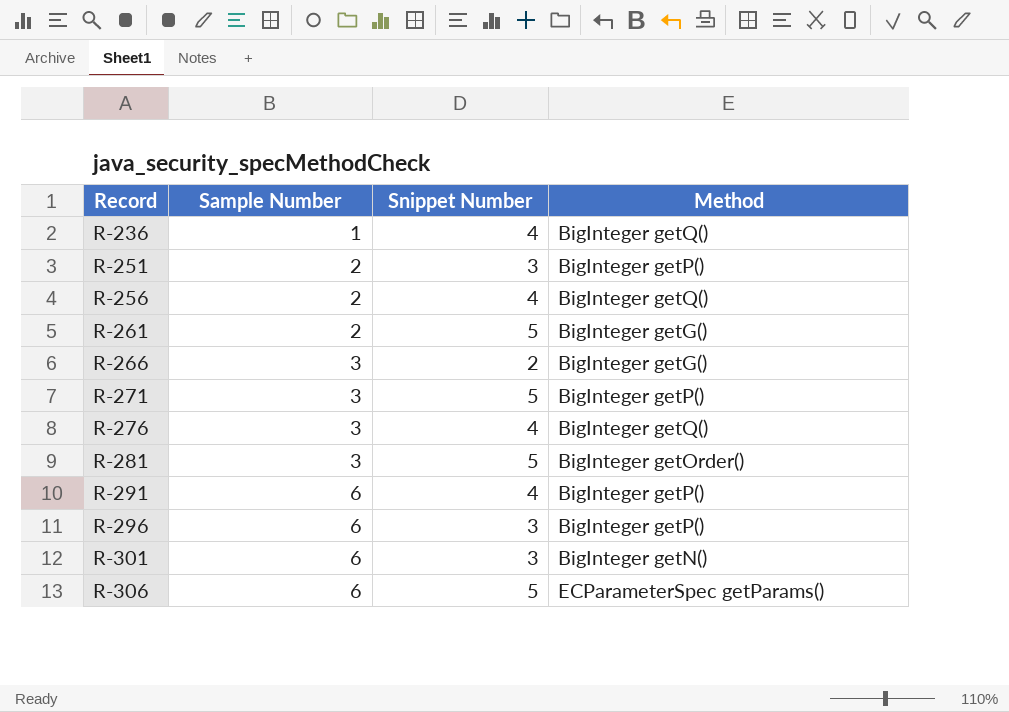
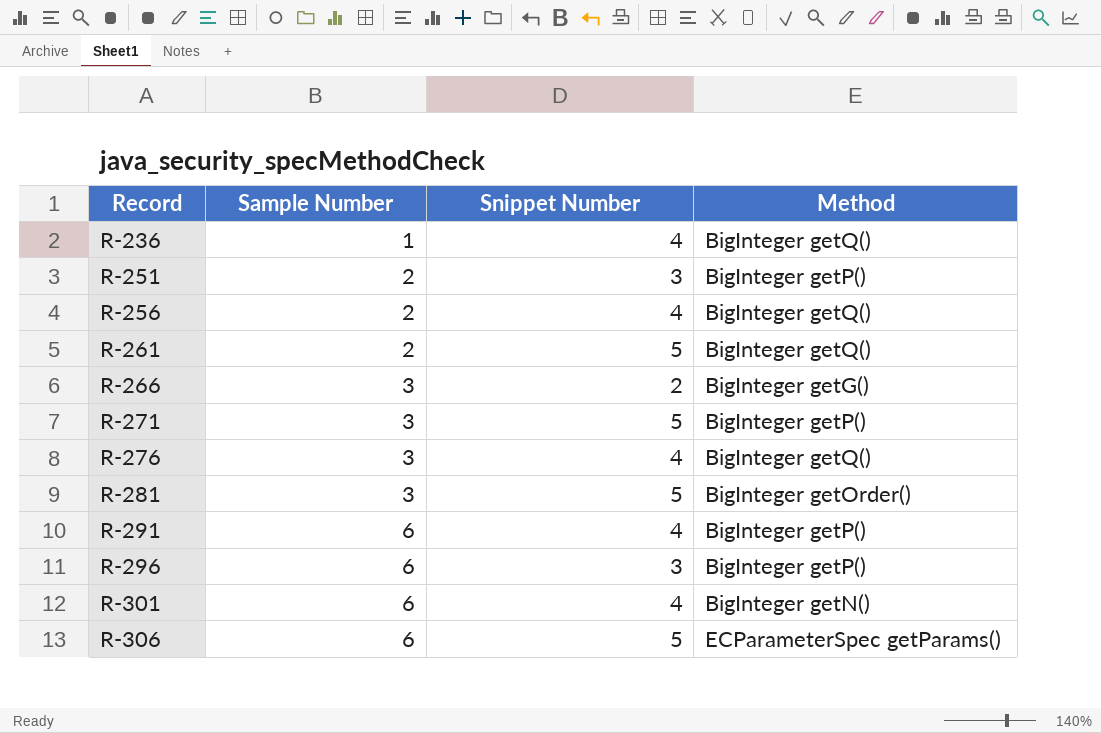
R-261 | Method: BigInteger getG() -> BigInteger getQ()
R-301 | Snippet Number: 3 -> 4

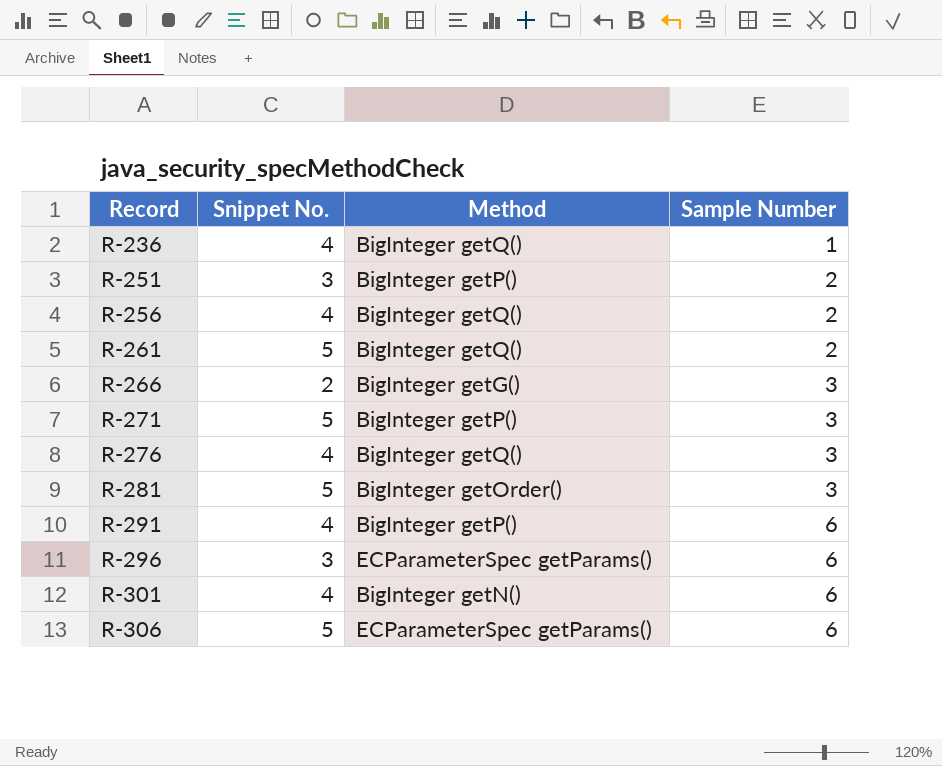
column name: Snippet Number -> Snippet No.
column Sample Number | position: 2 -> 4
R-296 | Method: BigInteger getP() -> ECParameterSpec getParams()

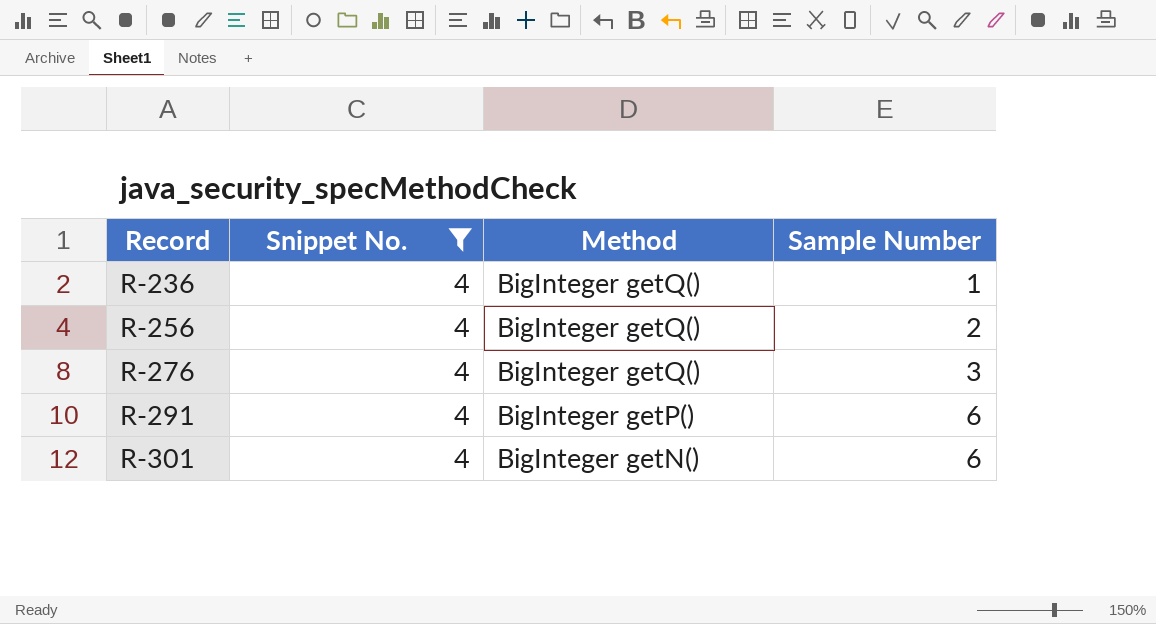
filter: none -> Snippet No. = 4

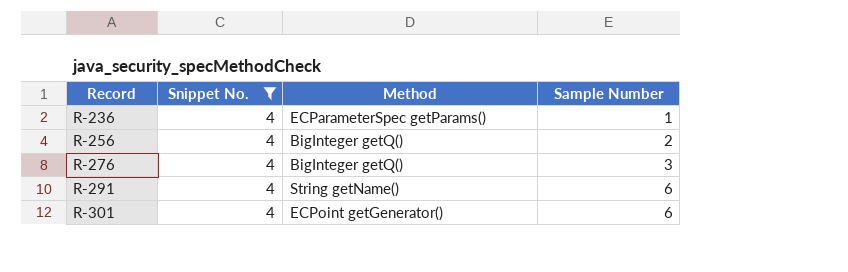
R-236 | Method: BigInteger getQ() -> ECParameterSpec getParams()
R-291 | Method: BigInteger getP() -> String getName()
R-301 | Method: BigInteger getN() -> ECPoint getGenerator()

